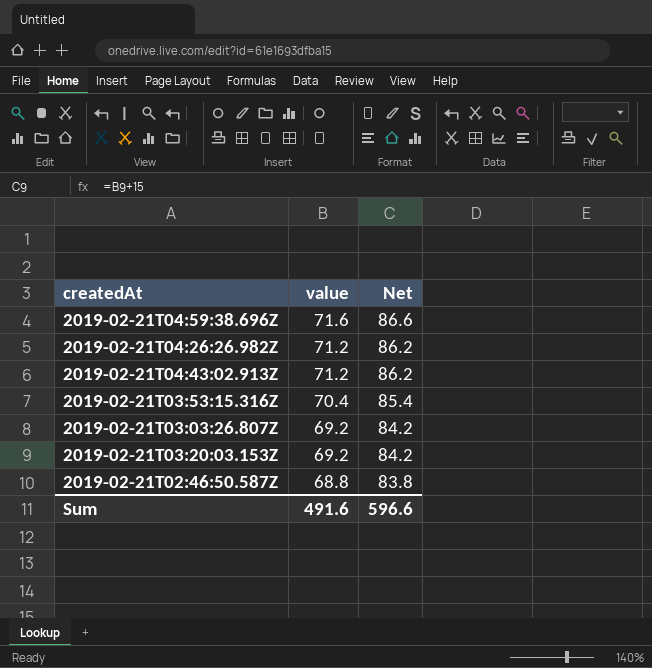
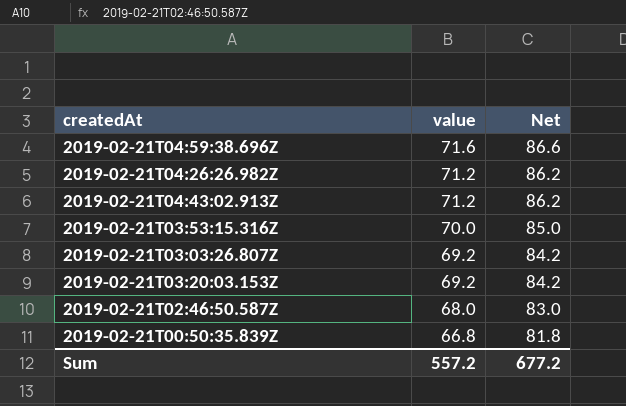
2019-02-21T03:53:15.316Z | value: 70.4 -> 70.0
2019-02-21T03:53:15.316Z | Net: 85.4 -> 85.0
2019-02-21T02:46:50.587Z | value: 68.8 -> 68.0
2019-02-21T02:46:50.587Z | Net: 83.8 -> 83.0
row 2019-02-21T00:50:35.839Z: none -> 66.8 | 81.8
Sum | value: 491.6 -> 557.2
Sum | Net: 596.6 -> 677.2

